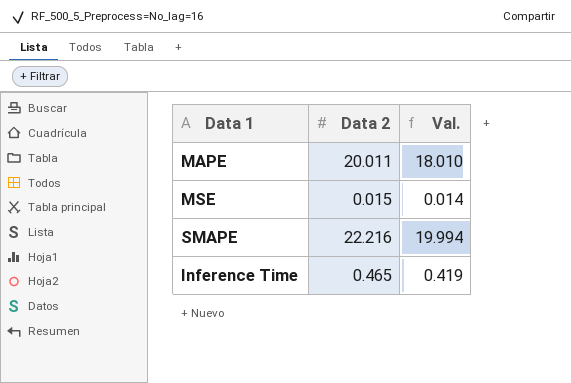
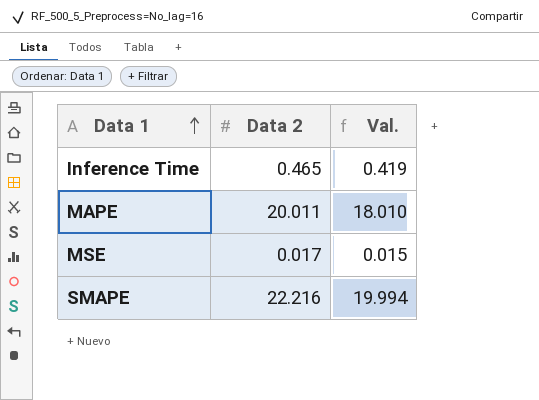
row order: none -> Data 1 ascending
MSE | Data 2: 0.015 -> 0.017
MSE | Val.: 0.014 -> 0.015

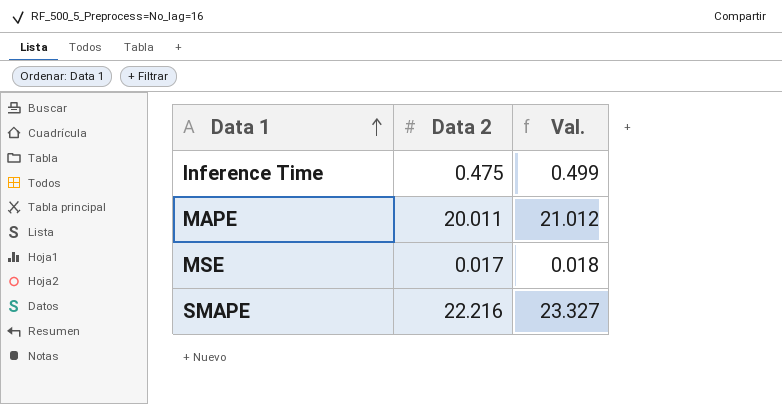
column Val. | formula: [Data 2] * 0.9 -> [Data 2] * 1.05
Inference Time | Data 2: 0.465 -> 0.475

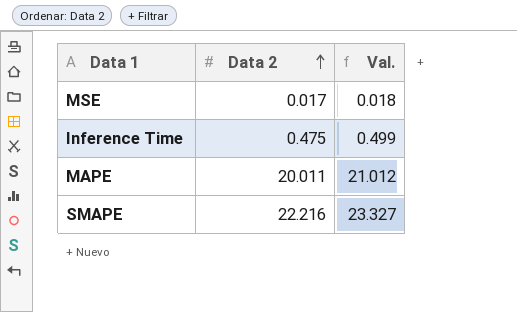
row order: Data 1 ascending -> Data 2 ascending

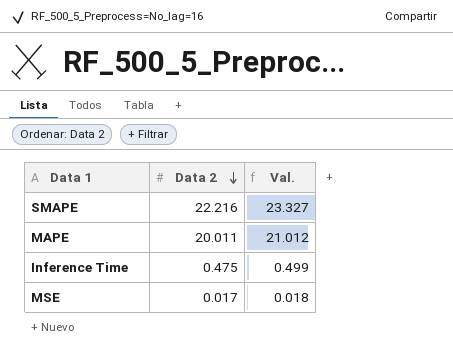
row order: Data 2 ascending -> Data 2 descending

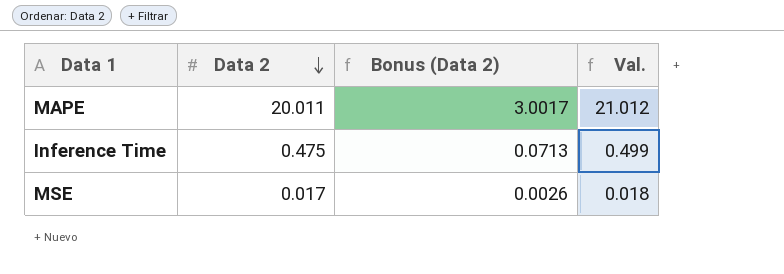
column Bonus (Data 2) | formula: none -> [Data 2] * 0.15
row SMAPE: 22.216 | 23.327 -> none

